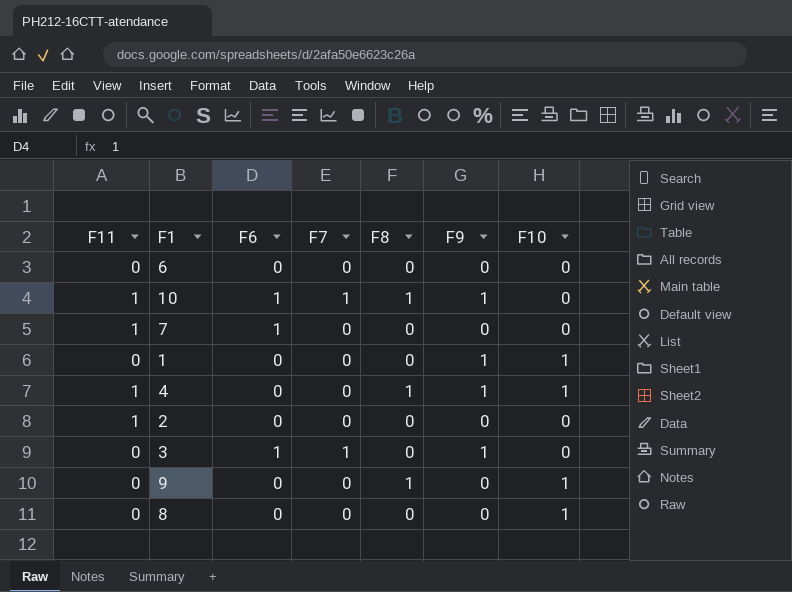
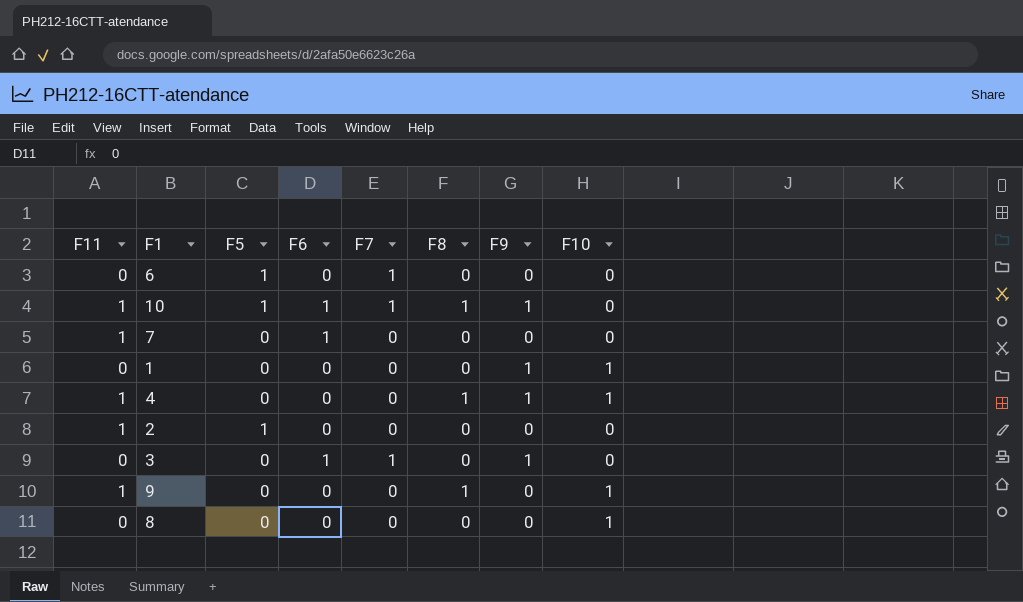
column F5 | position: none -> 3
6 | F7: 0 -> 1
9 | F11: 0 -> 1

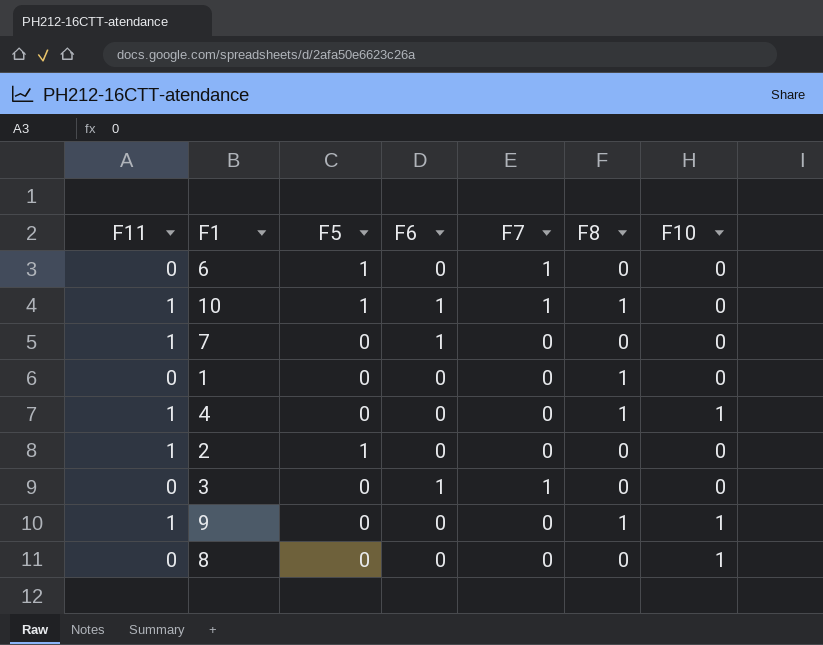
column F9 | position: 7 -> none
1 | F8: 0 -> 1
1 | F10: 1 -> 0

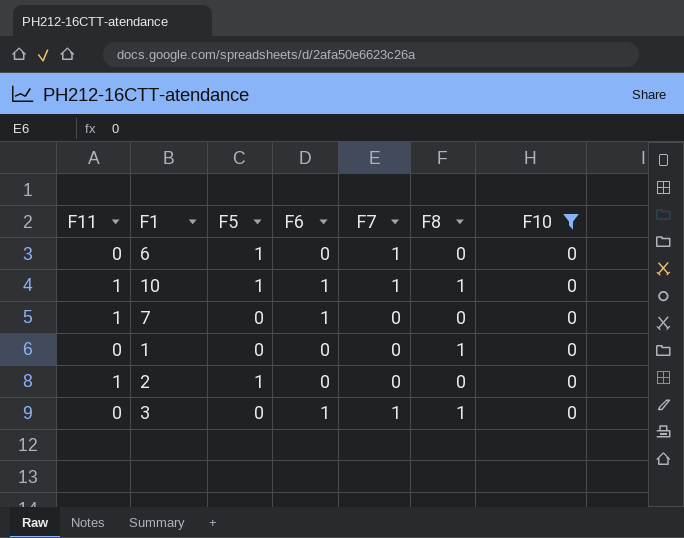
filter: none -> F10 = 0
3 | F8: 0 -> 1

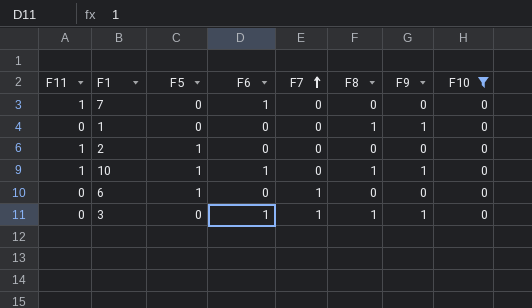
row order: none -> F7 ascending
column F9 | position: none -> 7
10 | F7: 1 -> 0

